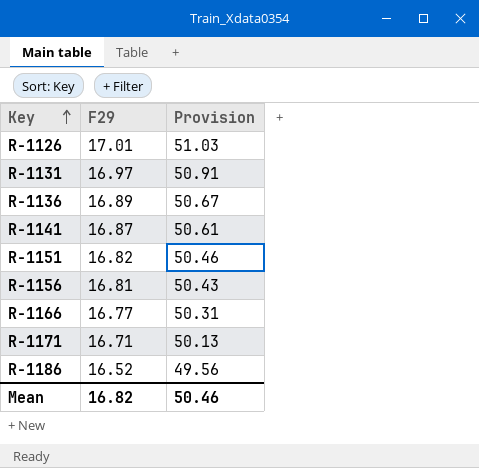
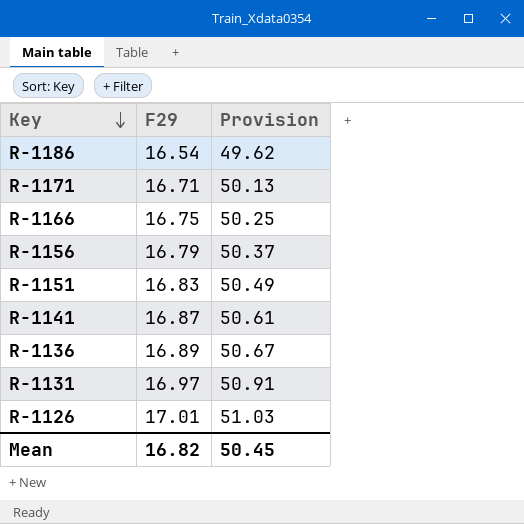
row order: Key ascending -> Key descending
R-1186 | F29: 16.52 -> 16.54
R-1186 | Provision: 49.56 -> 49.62
R-1166 | F29: 16.77 -> 16.75
R-1166 | Provision: 50.31 -> 50.25
R-1156 | F29: 16.81 -> 16.79
R-1156 | Provision: 50.43 -> 50.37
R-1151 | F29: 16.82 -> 16.83
R-1151 | Provision: 50.46 -> 50.49
Mean | Provision: 50.46 -> 50.45

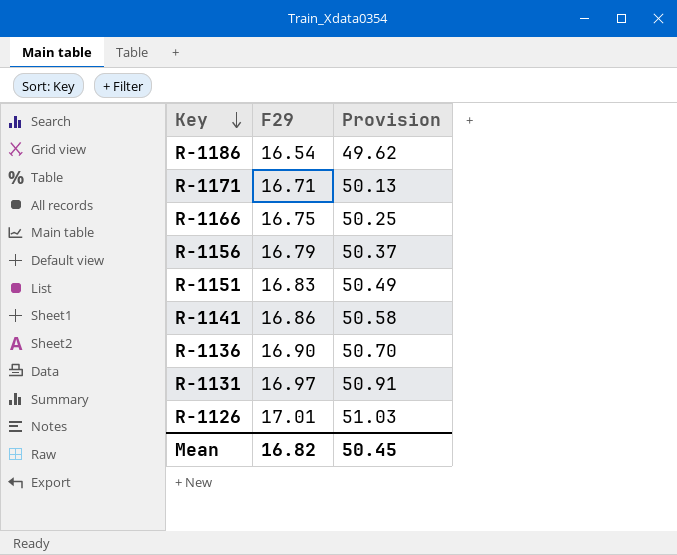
R-1141 | F29: 16.87 -> 16.86
R-1141 | Provision: 50.61 -> 50.58
R-1136 | F29: 16.89 -> 16.90
R-1136 | Provision: 50.67 -> 50.70

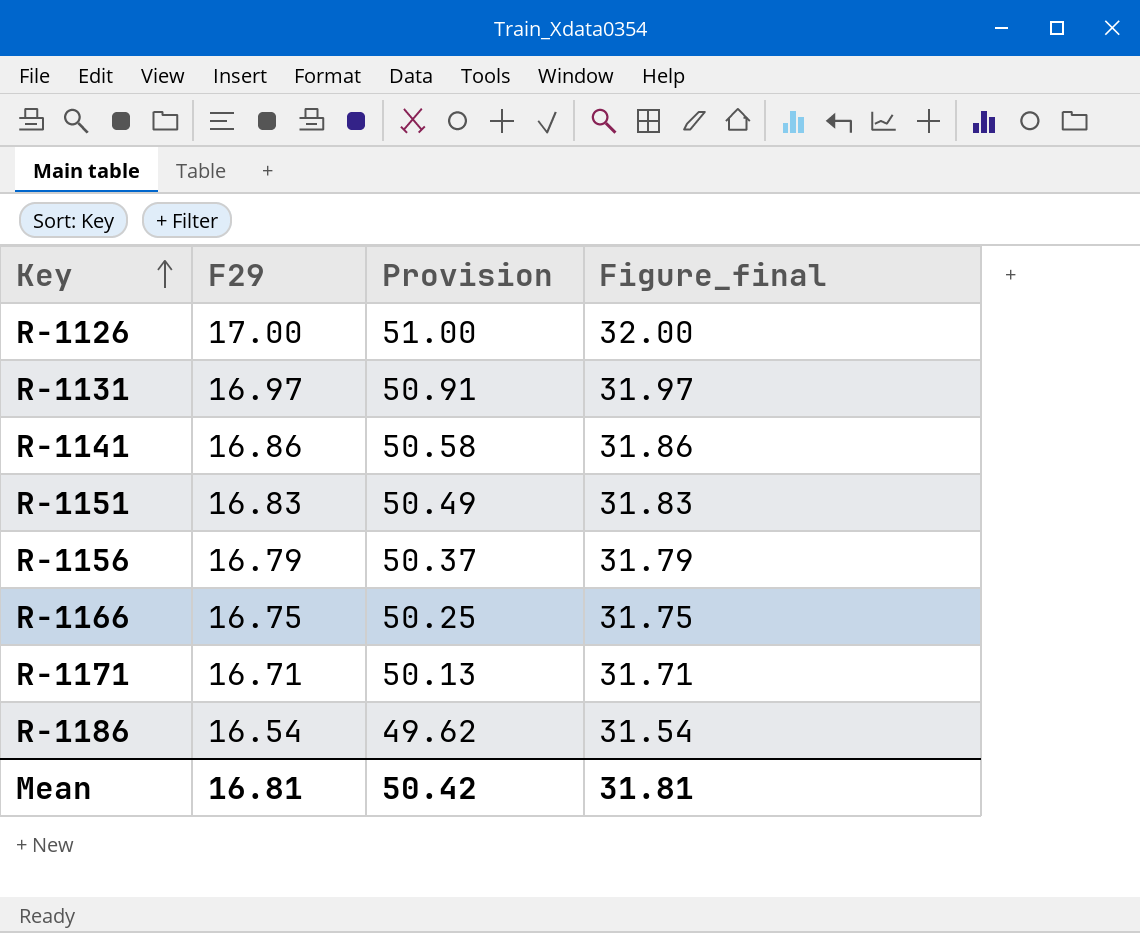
row order: Key descending -> Key ascending
column Figure_final | formula: none -> [F29] + 15
row R-1136: 16.90 | 50.70 -> none
R-1126 | F29: 17.01 -> 17.00
R-1126 | Provision: 51.03 -> 51.00
Mean | F29: 16.82 -> 16.81
Mean | Provision: 50.45 -> 50.42

